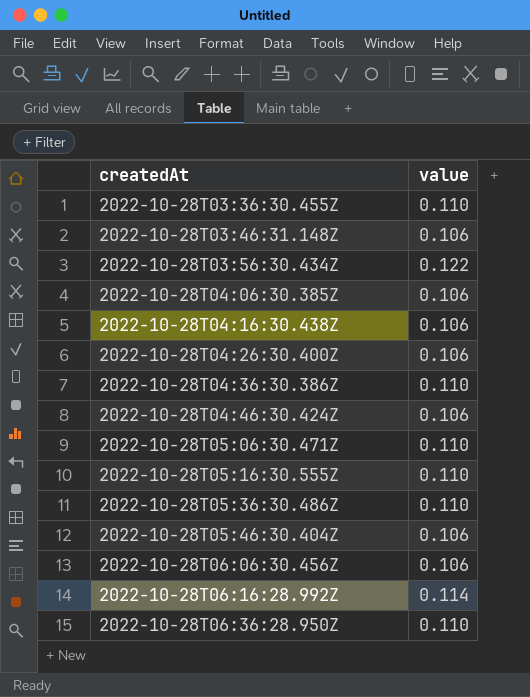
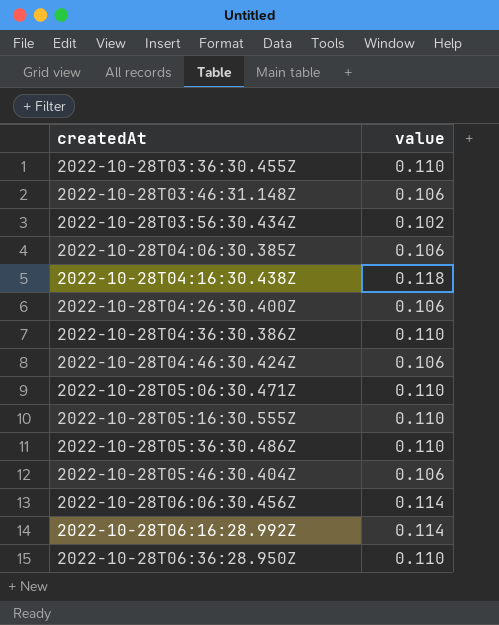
2022-10-28T03:56:30.434Z | value: 0.122 -> 0.102
2022-10-28T04:16:30.438Z | value: 0.106 -> 0.118
2022-10-28T06:06:30.456Z | value: 0.106 -> 0.114

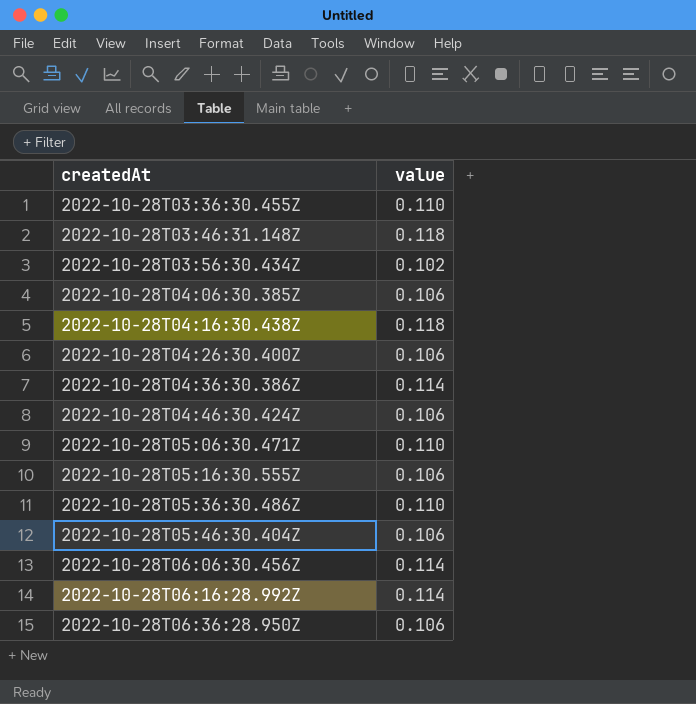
2022-10-28T03:46:31.148Z | value: 0.106 -> 0.118
2022-10-28T04:36:30.386Z | value: 0.110 -> 0.114
2022-10-28T05:16:30.555Z | value: 0.110 -> 0.106
2022-10-28T06:36:28.950Z | value: 0.110 -> 0.106

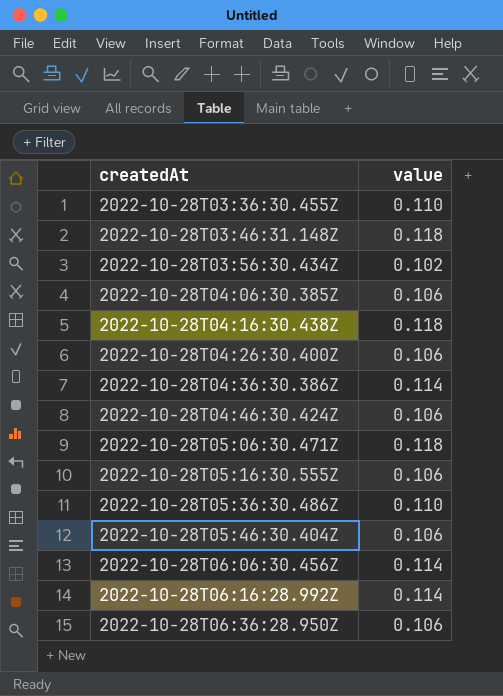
2022-10-28T05:06:30.471Z | value: 0.110 -> 0.118

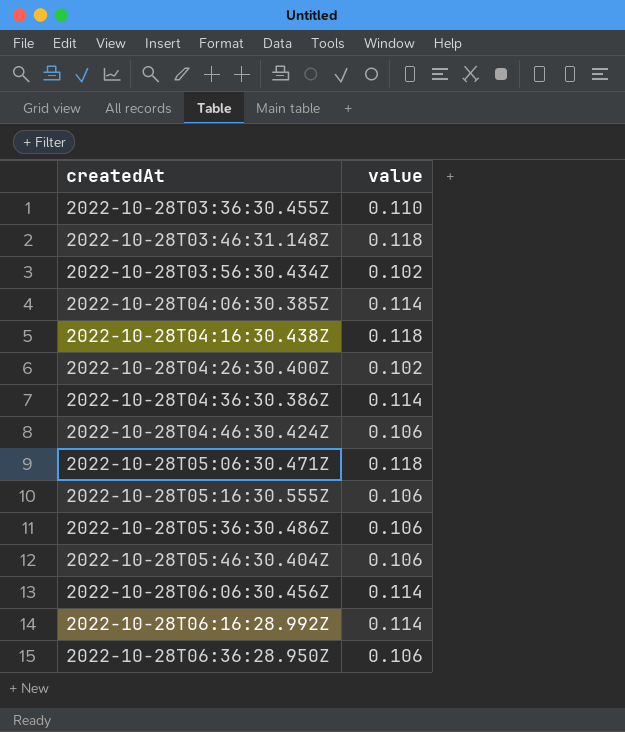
2022-10-28T04:06:30.385Z | value: 0.106 -> 0.114
2022-10-28T04:26:30.400Z | value: 0.106 -> 0.102
2022-10-28T05:36:30.486Z | value: 0.110 -> 0.106

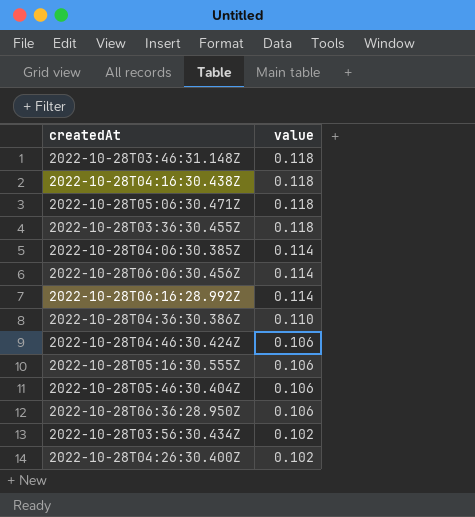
row order: createdAt ascending -> value descending
row 2022-10-28T05:36:30.486Z: 0.106 -> none
2022-10-28T03:36:30.455Z | value: 0.110 -> 0.118
2022-10-28T04:36:30.386Z | value: 0.114 -> 0.110

